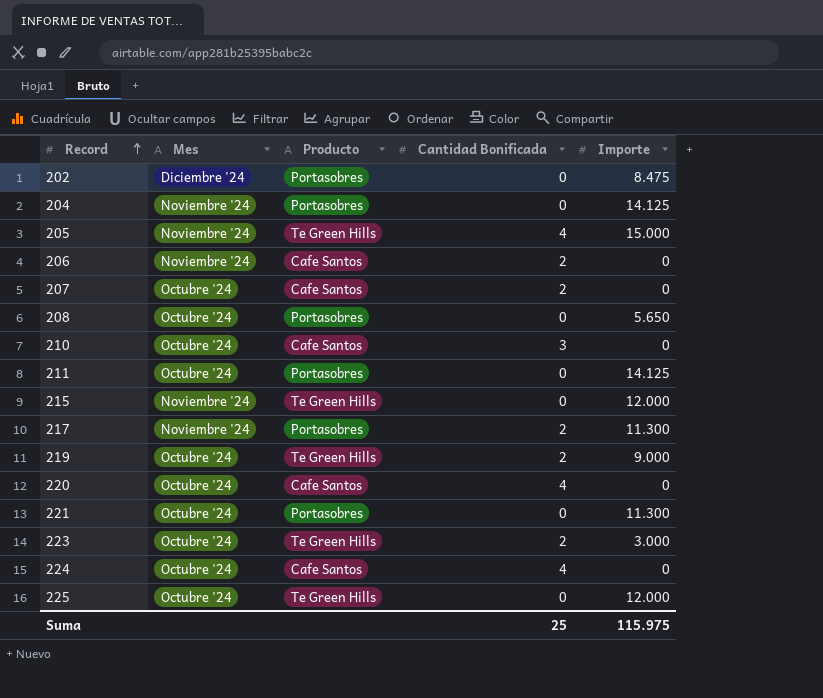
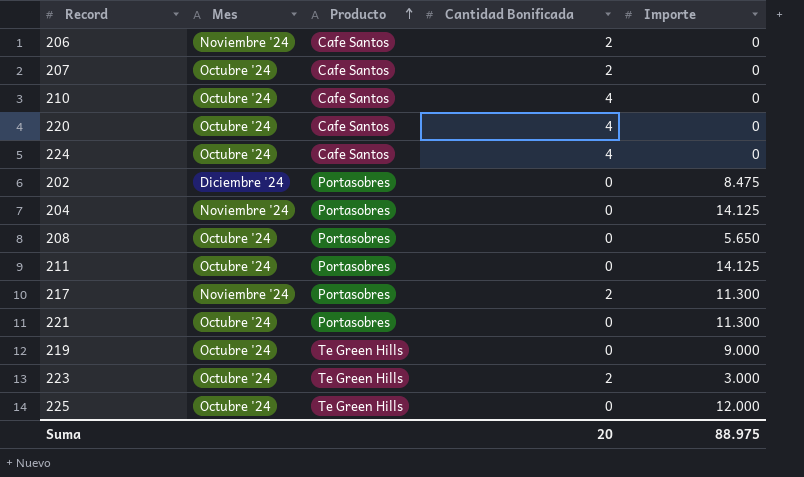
row order: Record ascending -> Producto ascending
row 205: Noviembre '24 | Te Green Hills | 4 | 15.000 -> none
row 215: Noviembre '24 | Te Green Hills | 0 | 12.000 -> none
210 | Cantidad Bonificada: 3 -> 4
219 | Cantidad Bonificada: 2 -> 0
Suma | Cantidad Bonificada: 25 -> 20
Suma | Importe: 115.975 -> 88.975

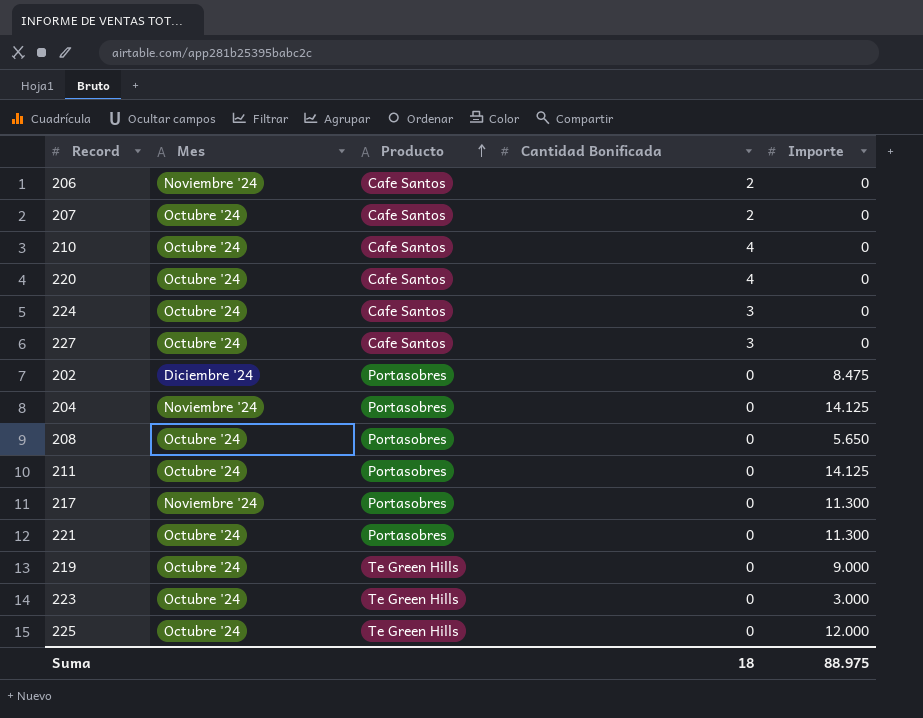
224 | Cantidad Bonificada: 4 -> 3
row 227: none -> Octubre '24 | Cafe Santos | 3 | 0
217 | Cantidad Bonificada: 2 -> 0
223 | Cantidad Bonificada: 2 -> 0
Suma | Cantidad Bonificada: 20 -> 18

